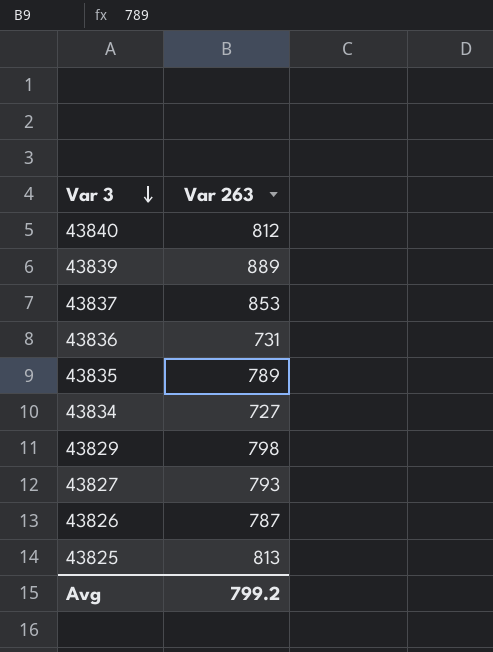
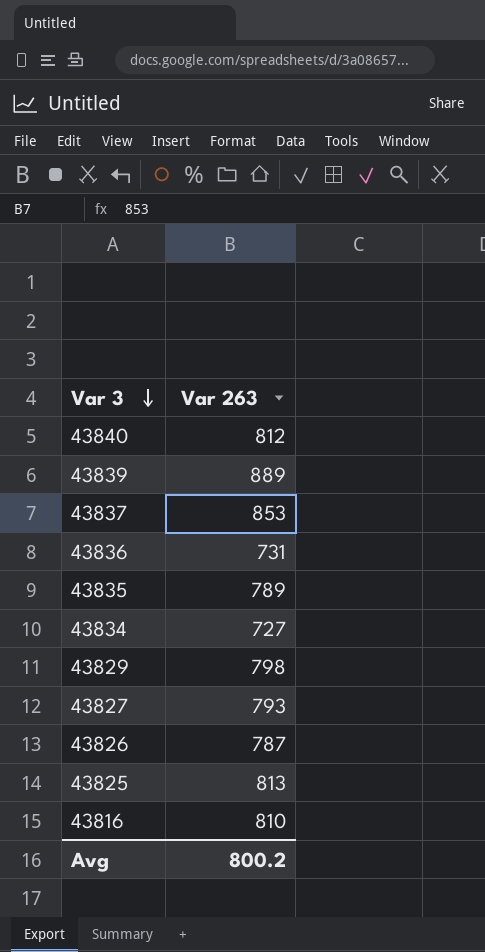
row 43816: none -> 810
Avg | Var 263: 799.2 -> 800.2

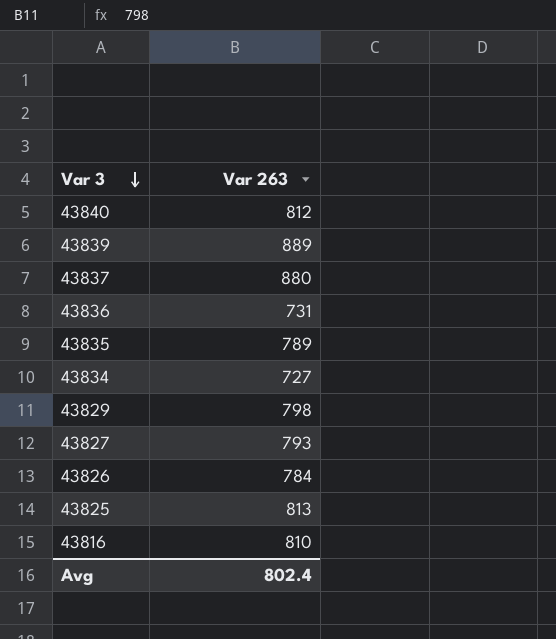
43837 | Var 263: 853 -> 880
43826 | Var 263: 787 -> 784
Avg | Var 263: 800.2 -> 802.4

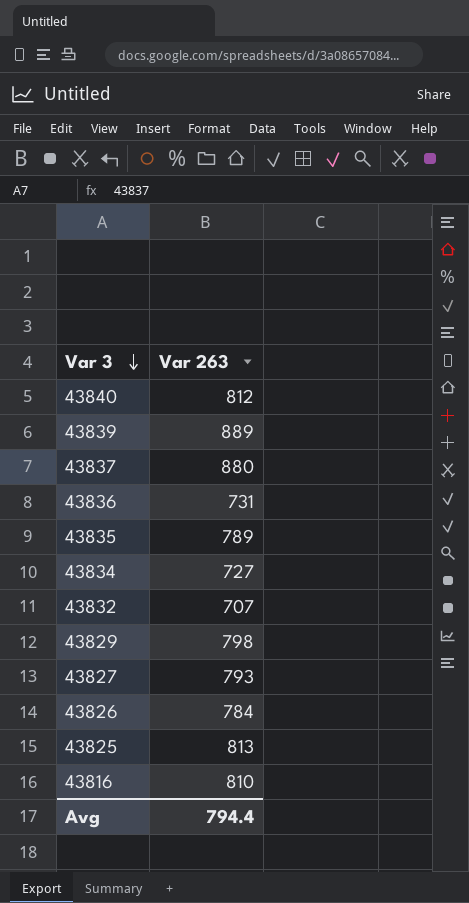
row 43832: none -> 707
Avg | Var 263: 802.4 -> 794.4

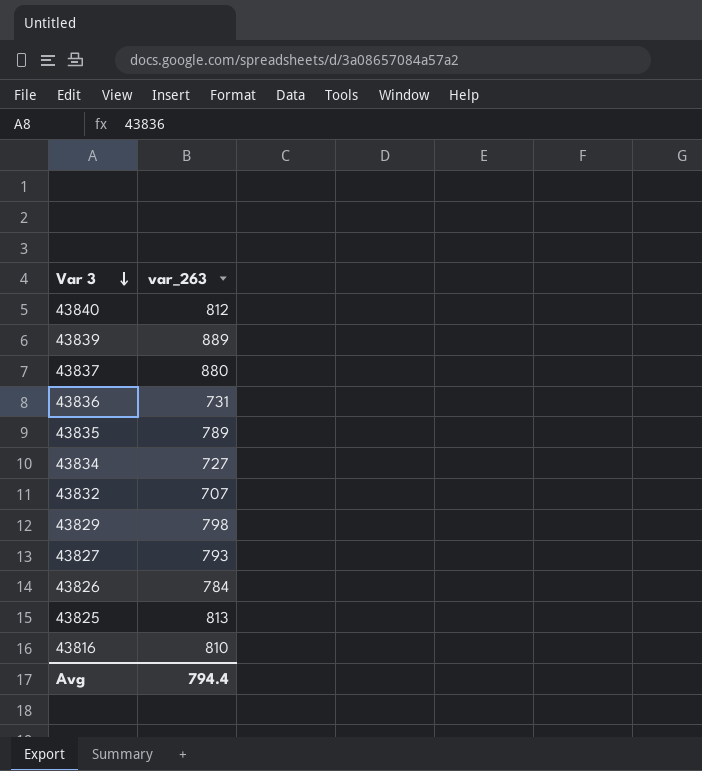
column name: Var 263 -> var_263

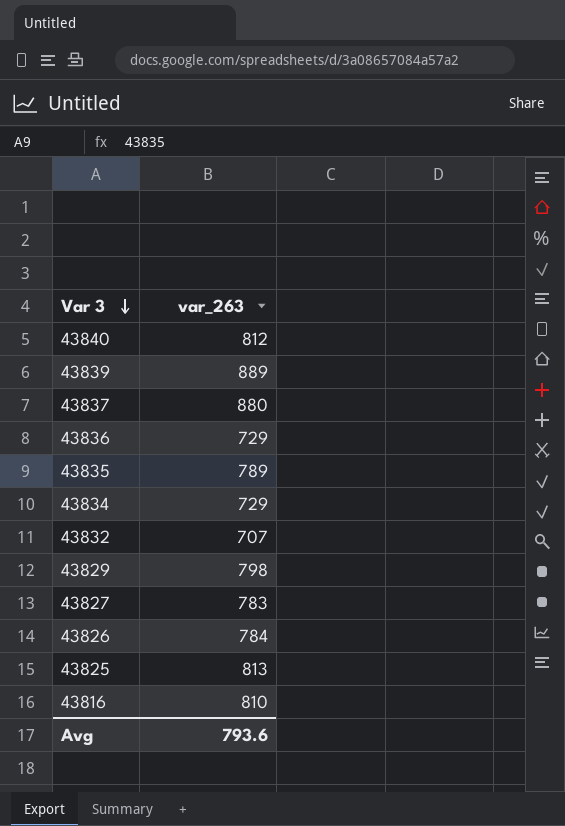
43836 | var_263: 731 -> 729
43834 | var_263: 727 -> 729
43827 | var_263: 793 -> 783
Avg | var_263: 794.4 -> 793.6

